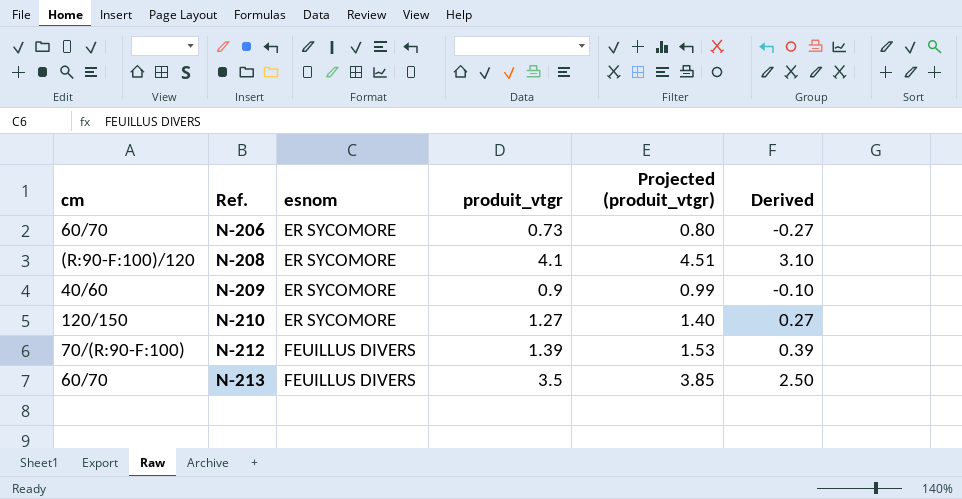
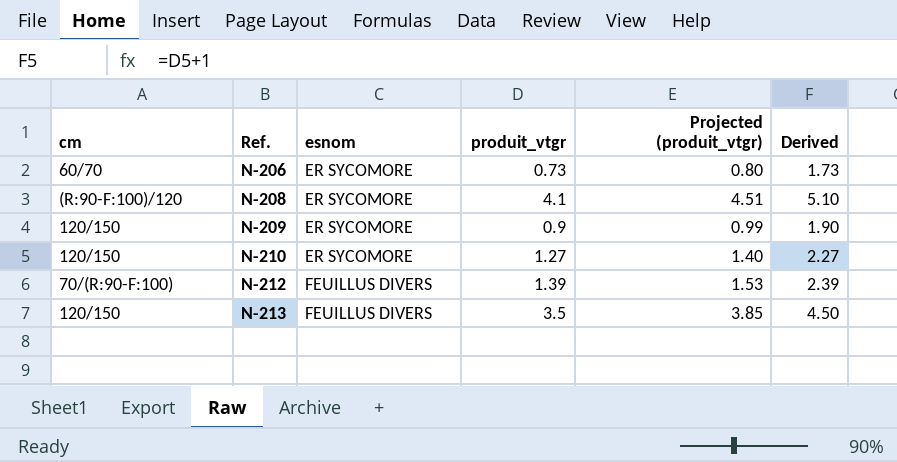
column Derived | formula: [produit_vtgr] - 1 -> [produit_vtgr] + 1
N-209 | cm: 40/60 -> 120/150
N-213 | cm: 60/70 -> 120/150

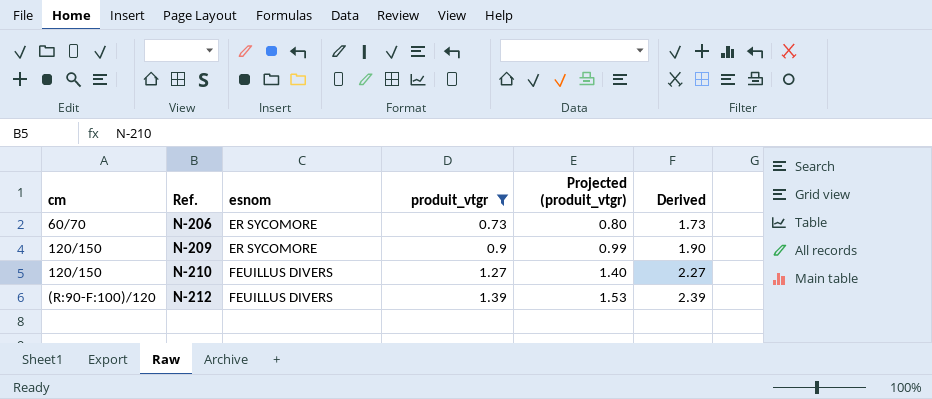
filter: none -> produit_vtgr <= 1.39
N-210 | esnom: ER SYCOMORE -> FEUILLUS DIVERS
N-212 | cm: 70/(R:90-F:100) -> (R:90-F:100)/120

